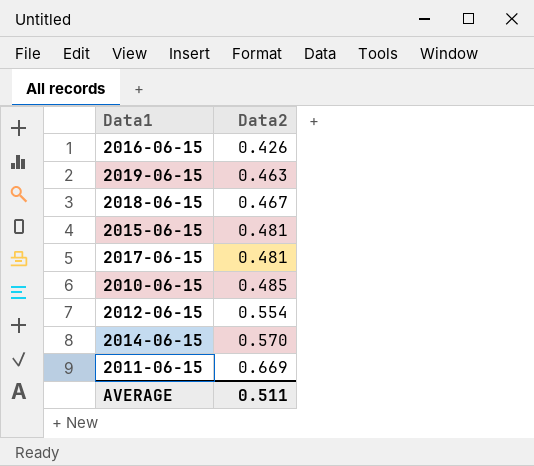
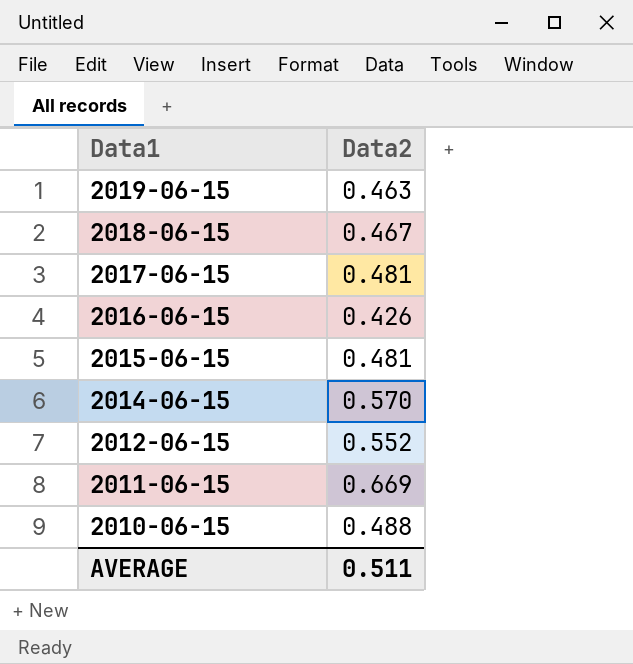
row order: Data2 ascending -> Data1 descending
2012-06-15 | Data2: 0.554 -> 0.552
2010-06-15 | Data2: 0.485 -> 0.488

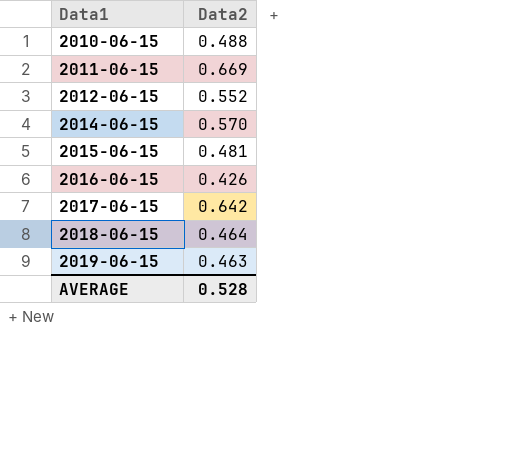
row order: Data1 descending -> Data1 ascending
2017-06-15 | Data2: 0.481 -> 0.642
2018-06-15 | Data2: 0.467 -> 0.464
AVERAGE | Data2: 0.511 -> 0.528

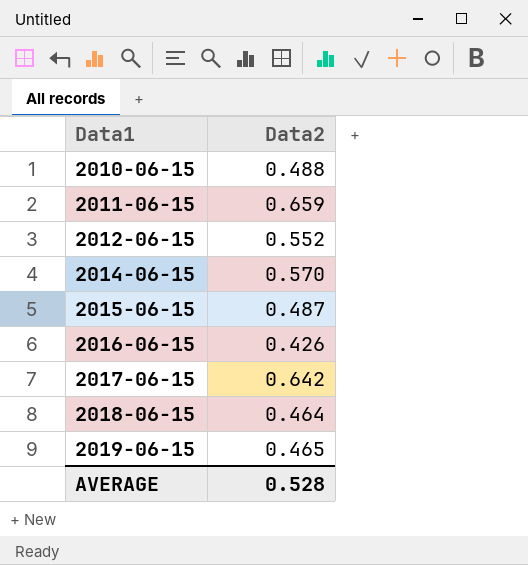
2011-06-15 | Data2: 0.669 -> 0.659
2015-06-15 | Data2: 0.481 -> 0.487
2019-06-15 | Data2: 0.463 -> 0.465

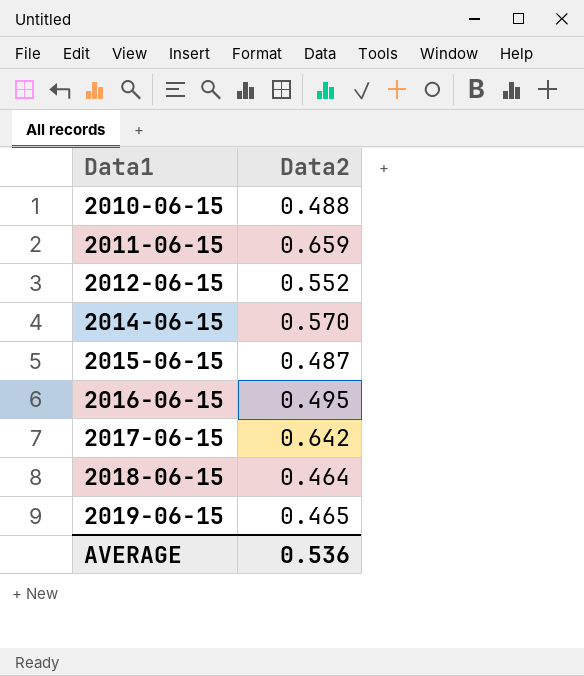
2016-06-15 | Data2: 0.426 -> 0.495
AVERAGE | Data2: 0.528 -> 0.536

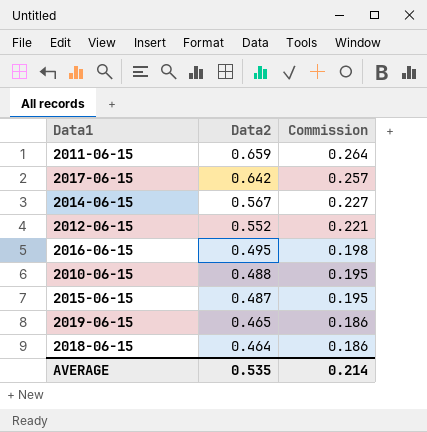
row order: Data1 ascending -> Data2 descending
column Commission | formula: none -> [Data2] * 0.4
2014-06-15 | Data2: 0.570 -> 0.567
AVERAGE | Data2: 0.536 -> 0.535

